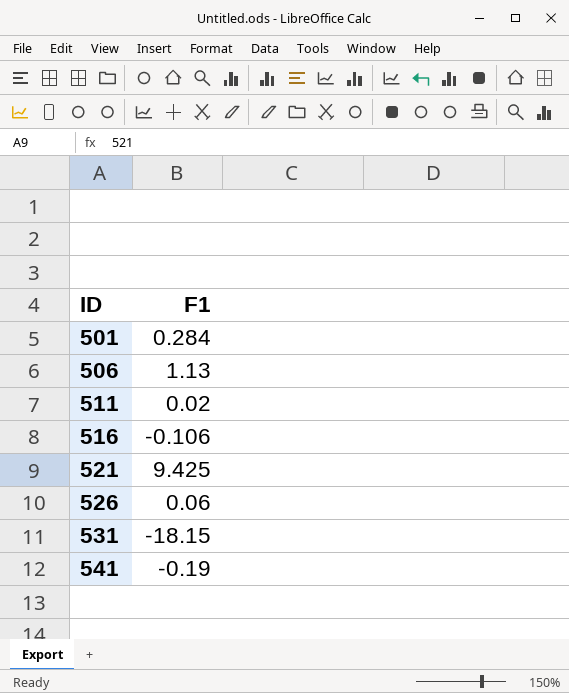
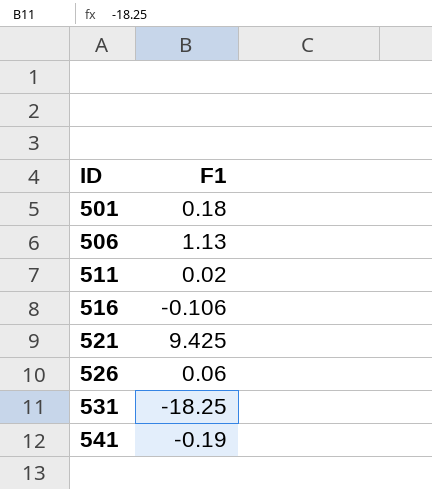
501 | F1: 0.284 -> 0.18
531 | F1: -18.15 -> -18.25

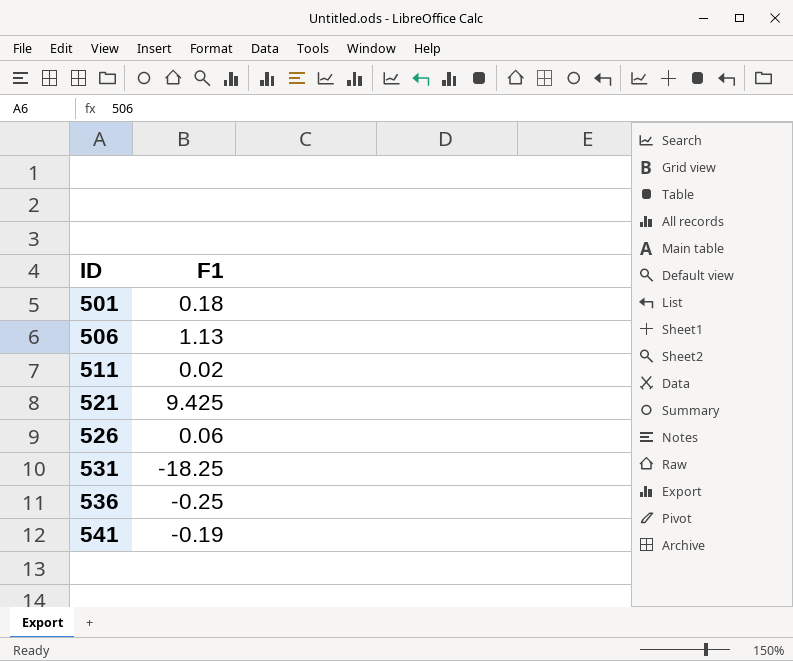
row 516: -0.106 -> none
row 536: none -> -0.25

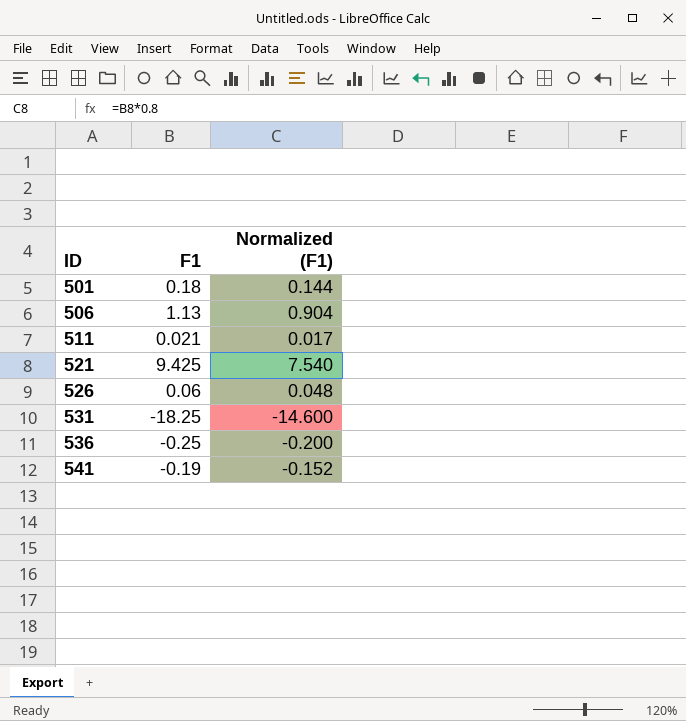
column Normalized (F1) | formula: none -> [F1] * 0.8
511 | F1: 0.02 -> 0.021

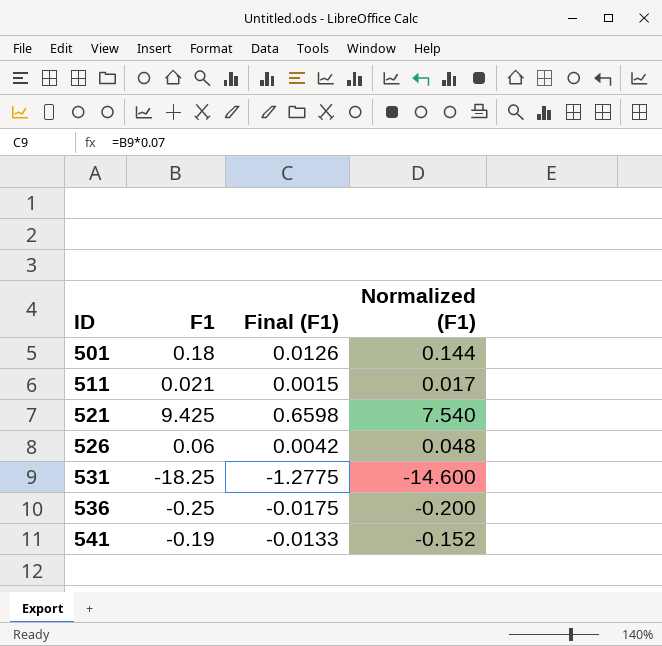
column Final (F1) | formula: none -> [F1] * 0.07
row 506: 1.13 | 0.904 -> none

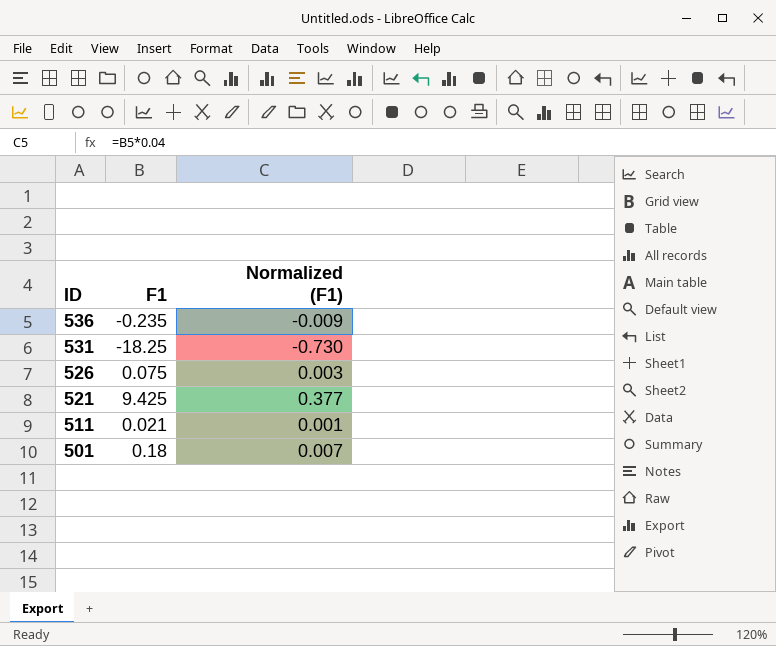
row order: ID ascending -> ID descending
column Final (F1) | formula: [F1] * 0.07 -> none
column Normalized (F1) | formula: [F1] * 0.8 -> [F1] * 0.04
row 541: -0.19 | -0.0133 | -0.152 -> none
536 | F1: -0.25 -> -0.235
526 | F1: 0.06 -> 0.075

